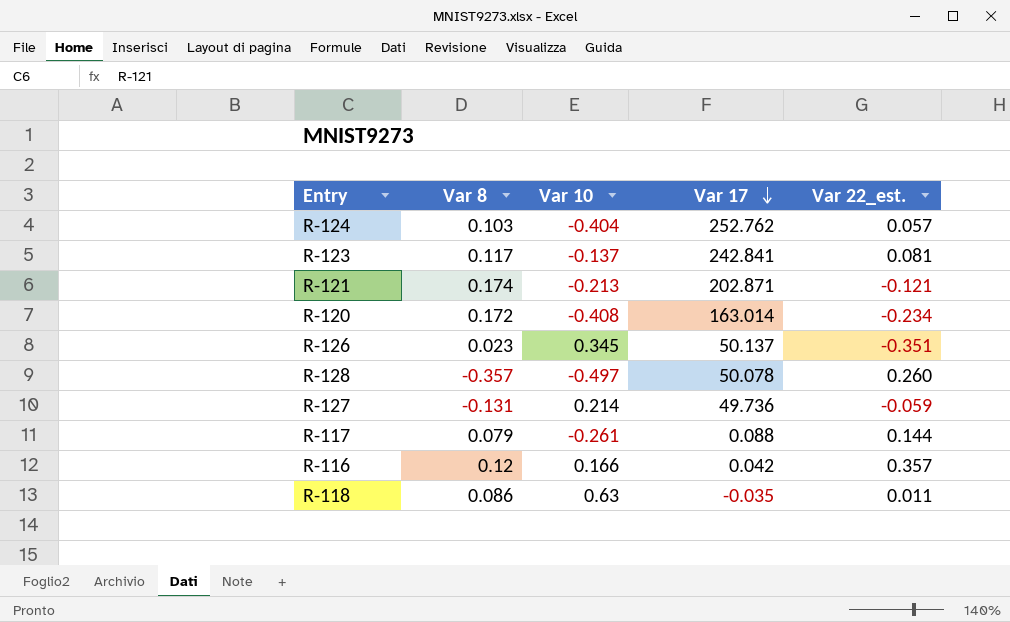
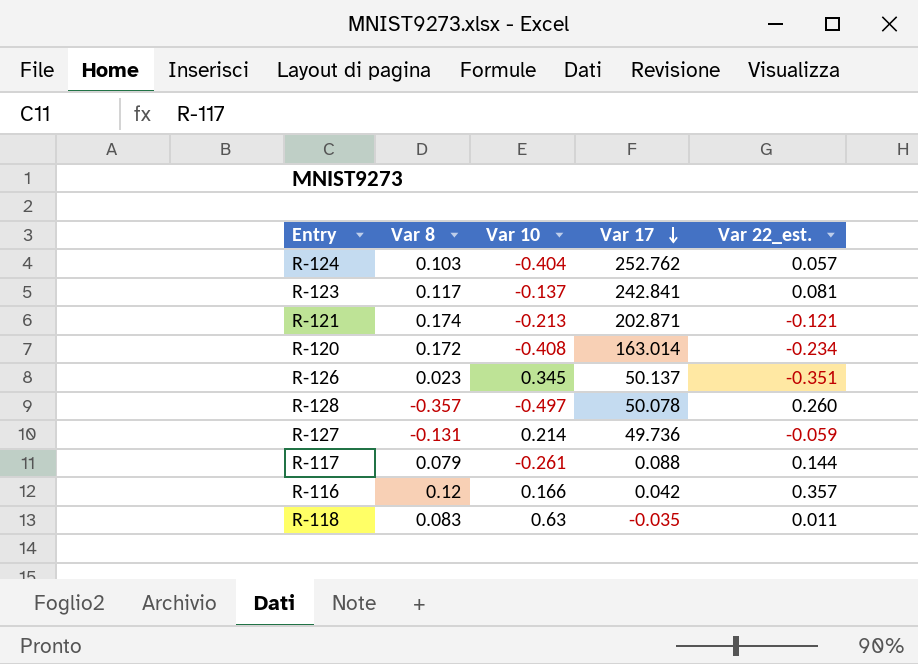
R-118 | Var 8: 0.086 -> 0.083

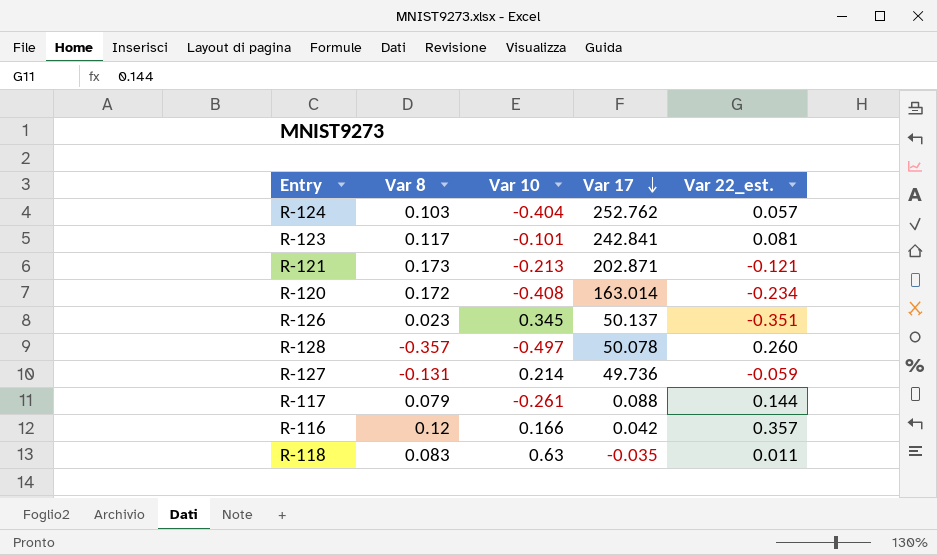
R-123 | Var 10: -0.137 -> -0.101
R-121 | Var 8: 0.174 -> 0.173

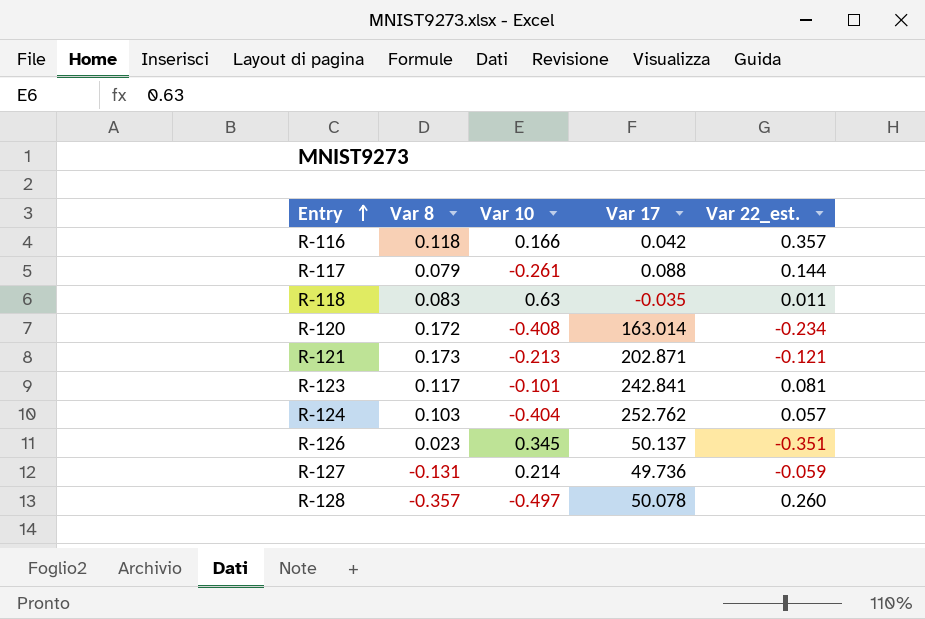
row order: Var 17 descending -> Entry ascending
R-116 | Var 8: 0.12 -> 0.118

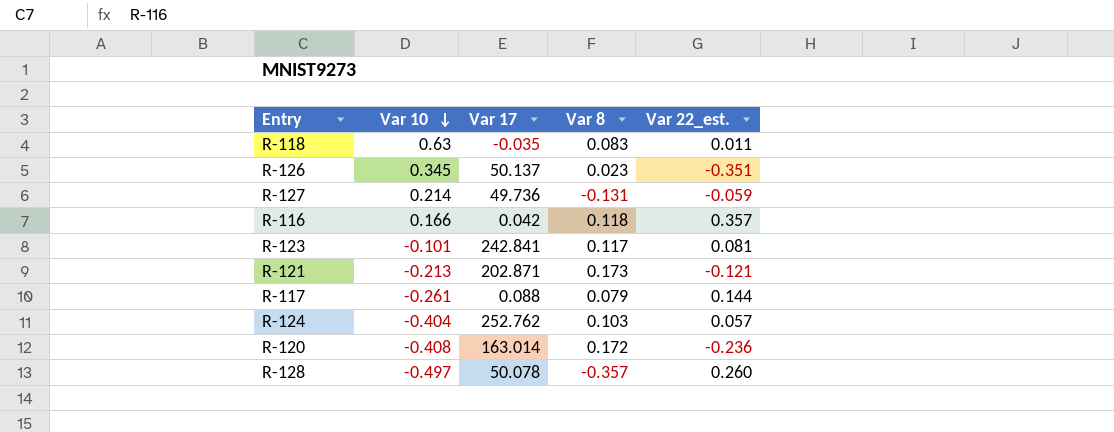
row order: Entry ascending -> Var 10 descending
column Var 8 | position: 2 -> 4
R-120 | Var 22_est.: -0.234 -> -0.236

